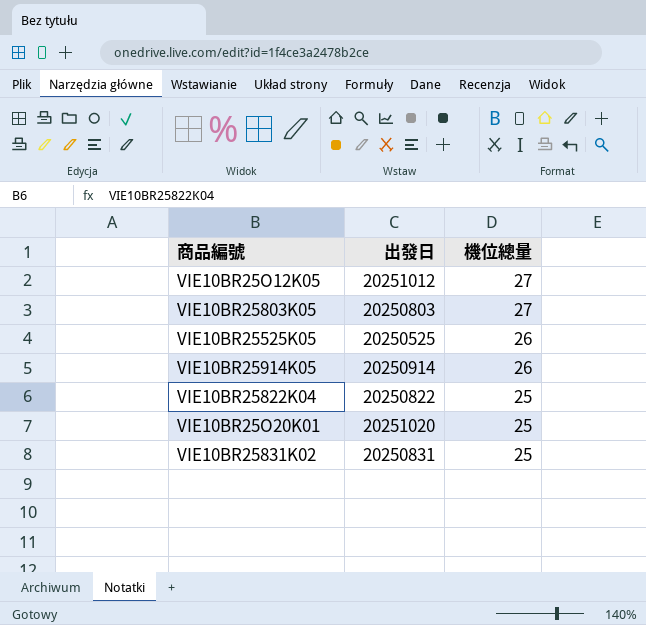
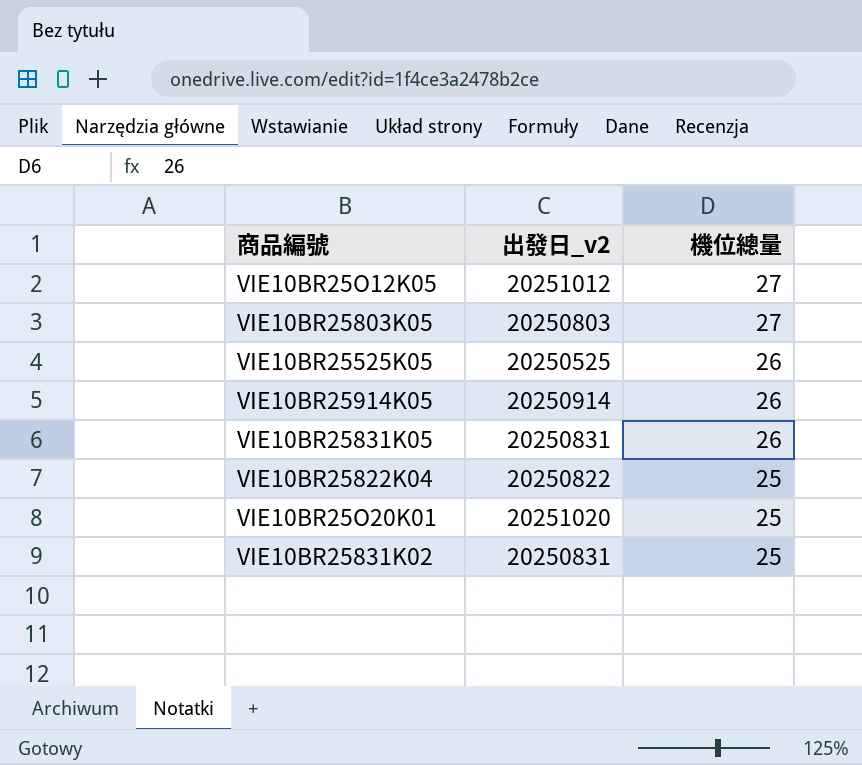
column name: 出發日 -> 出發日_v2
row VIE10BR25831K05: none -> 20250831 | 26

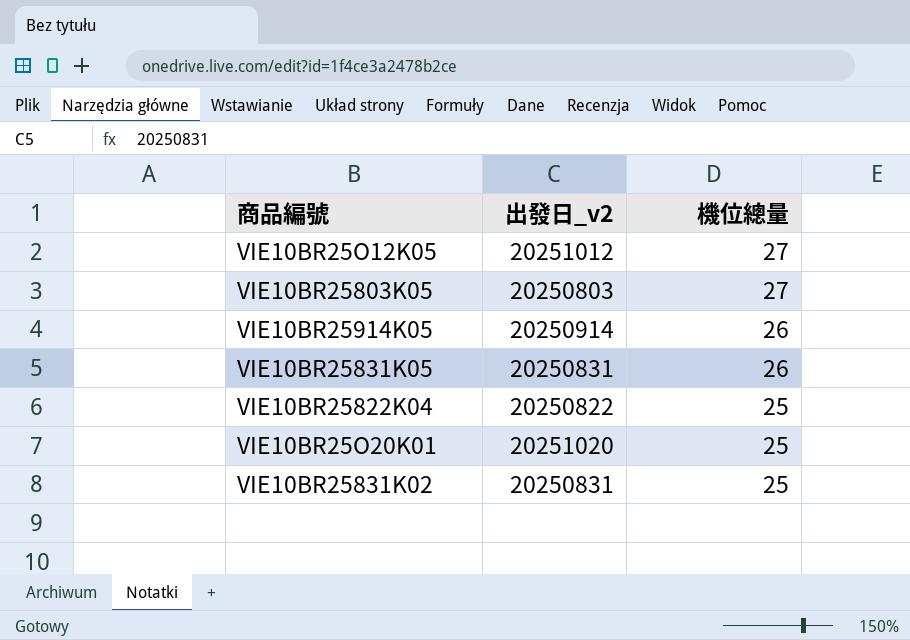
row VIE10BR25525K05: 20250525 | 26 -> none

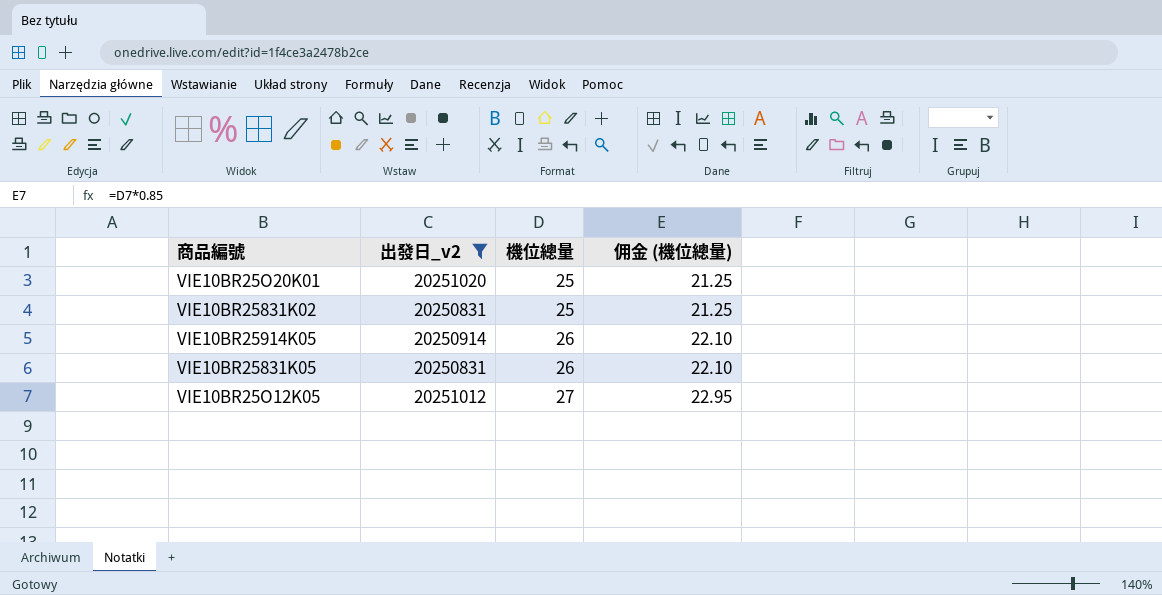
filter: none -> 出發日_v2 >= 20250831
row order: 機位總量 descending -> 機位總量 ascending
column 佣金 (機位總量) | formula: none -> [機位總量] * 0.85

